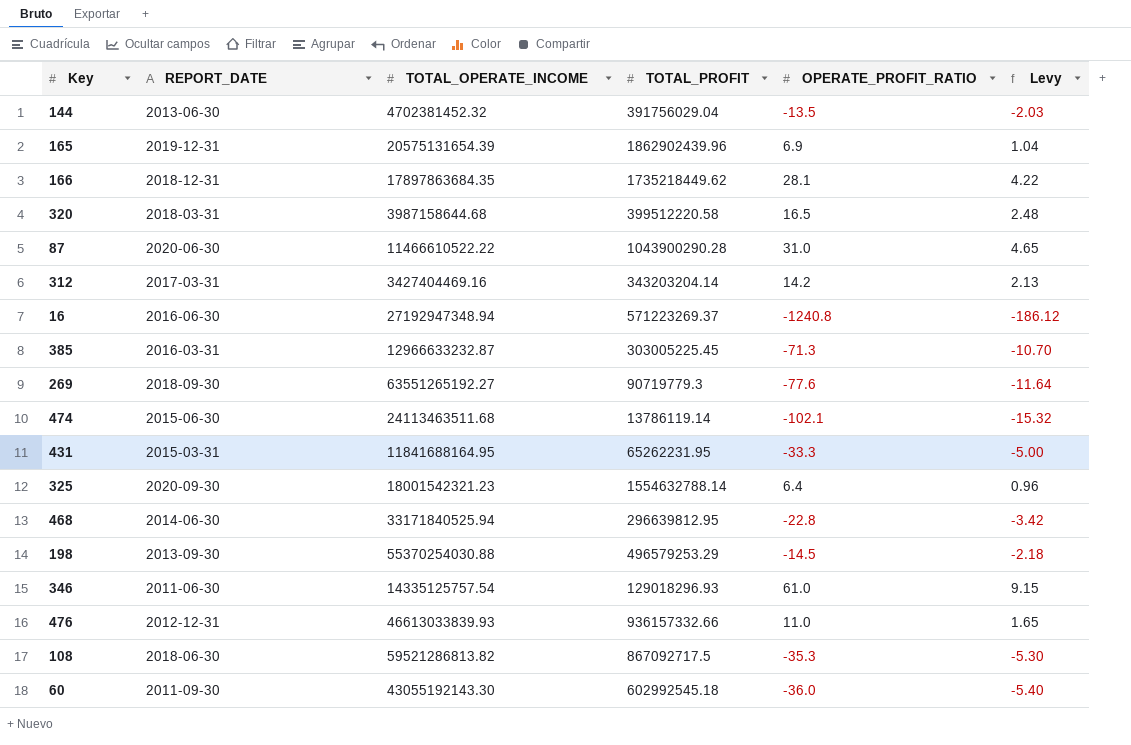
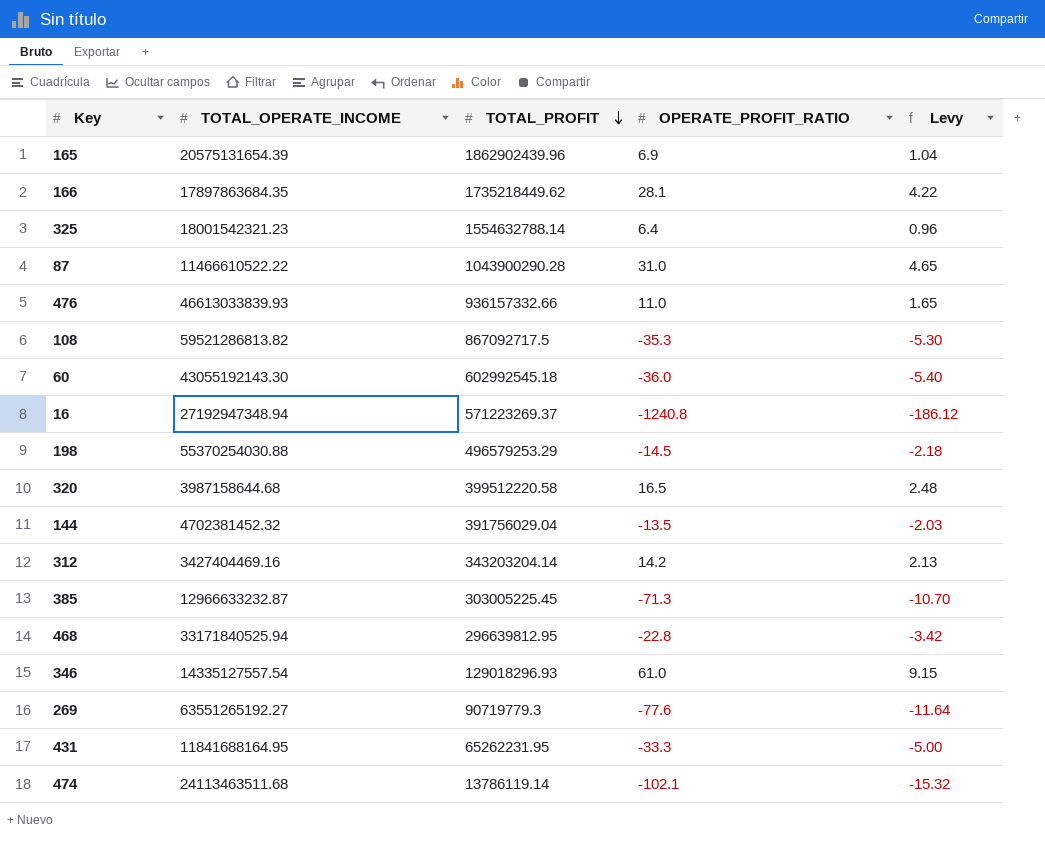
row order: none -> TOTAL_PROFIT descending
column REPORT_DATE | position: 2 -> none
346 | TOTAL_OPERATE_INCOME: 14335125757.54 -> 14335127557.54

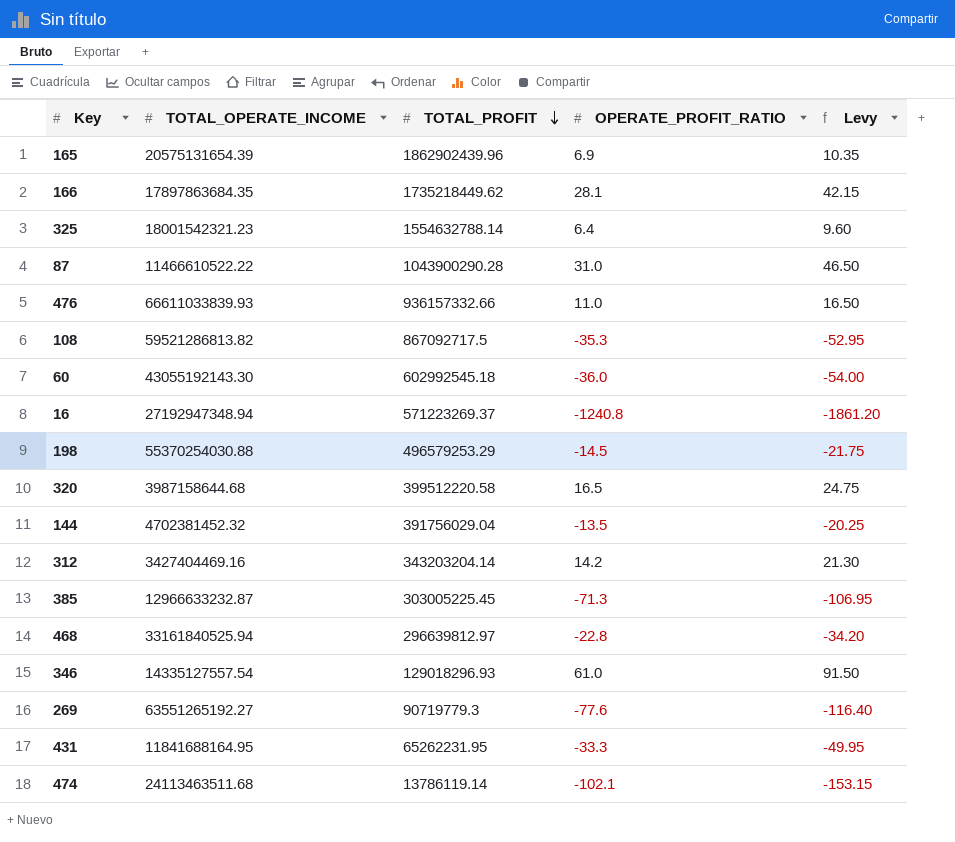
column Levy | formula: [OPERATE_PROFIT_RATIO] * 0.15 -> [OPERATE_PROFIT_RATIO] * 1.5
476 | TOTAL_OPERATE_INCOME: 46613033839.93 -> 66611033839.93
468 | TOTAL_OPERATE_INCOME: 33171840525.94 -> 33161840525.94
468 | TOTAL_PROFIT: 296639812.95 -> 296639812.97

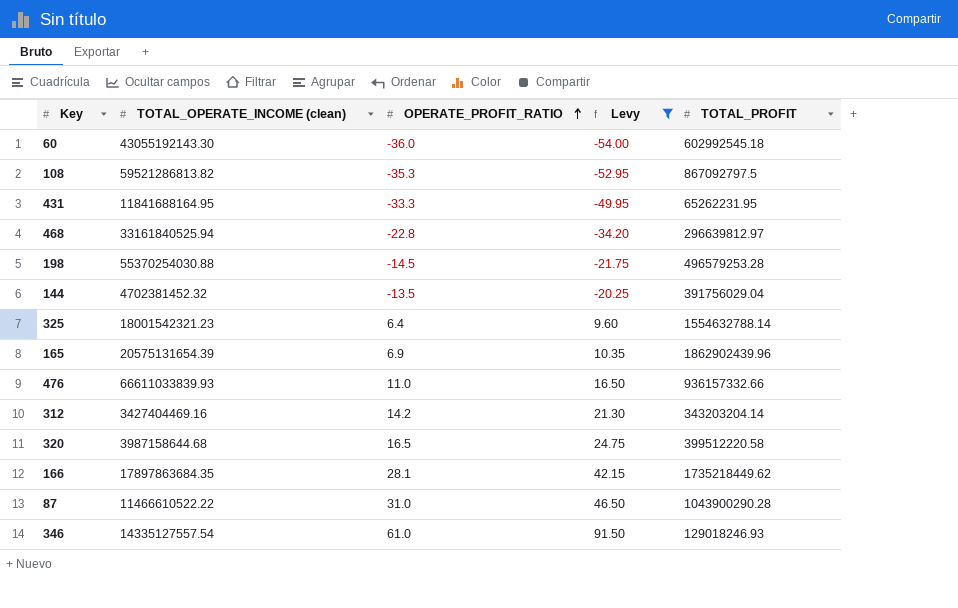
filter: none -> Levy >= -54.00
row order: TOTAL_PROFIT descending -> OPERATE_PROFIT_RATIO ascending
column name: TOTAL_OPERATE_INCOME -> TOTAL_OPERATE_INCOME (clean)
column TOTAL_PROFIT | position: 3 -> 5
108 | TOTAL_PROFIT: 867092717.5 -> 867092797.5
198 | TOTAL_PROFIT: 496579253.29 -> 496579253.28
346 | TOTAL_PROFIT: 129018296.93 -> 129018246.93

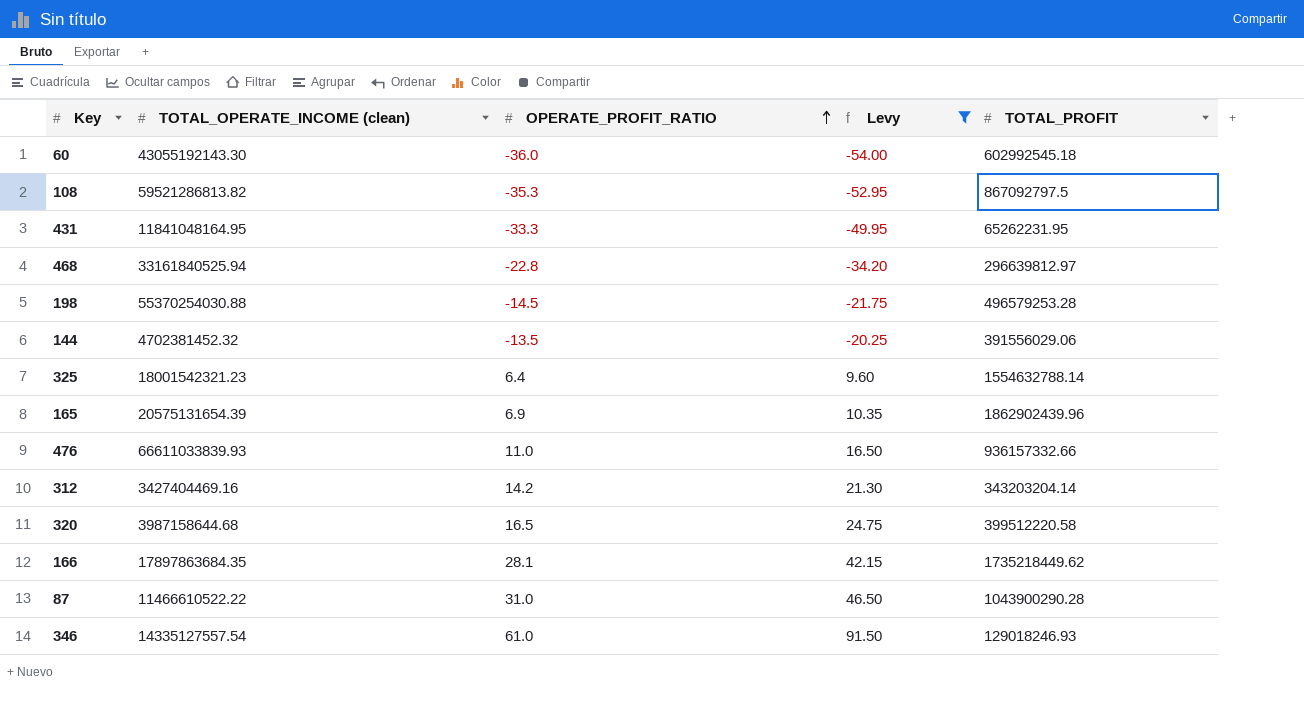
431 | TOTAL_OPERATE_INCOME (clean): 11841688164.95 -> 11841048164.95
144 | TOTAL_PROFIT: 391756029.04 -> 391556029.06

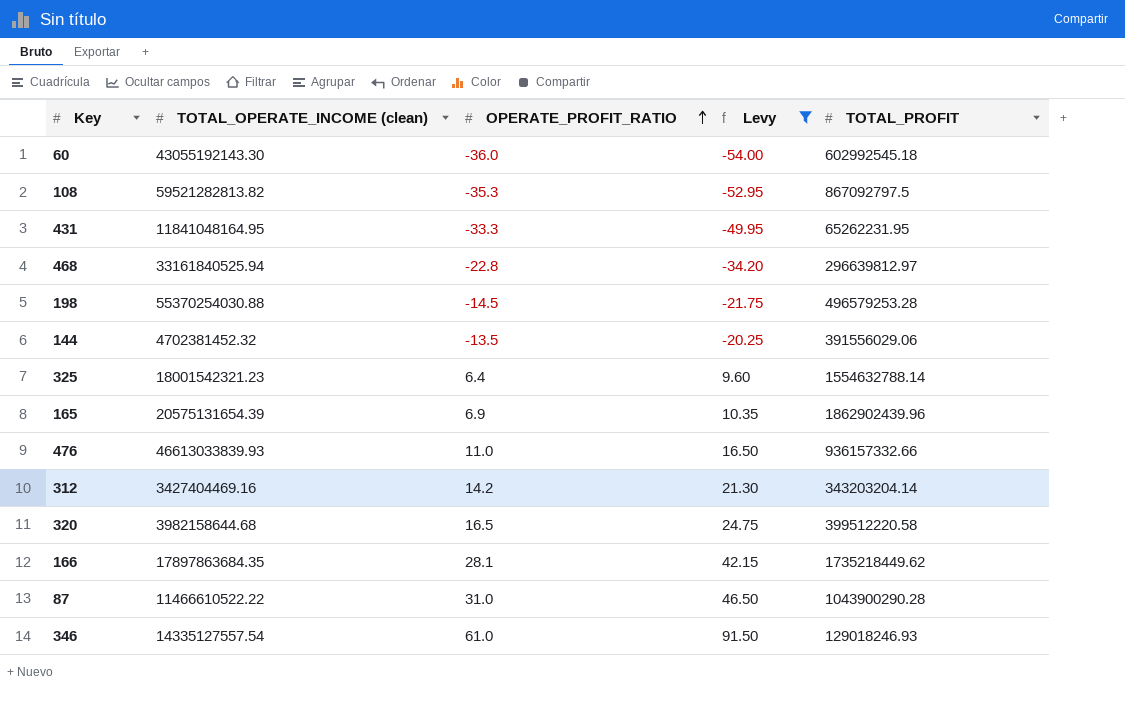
108 | TOTAL_OPERATE_INCOME (clean): 59521286813.82 -> 59521282813.82
476 | TOTAL_OPERATE_INCOME (clean): 66611033839.93 -> 46613033839.93
320 | TOTAL_OPERATE_INCOME (clean): 3987158644.68 -> 3982158644.68

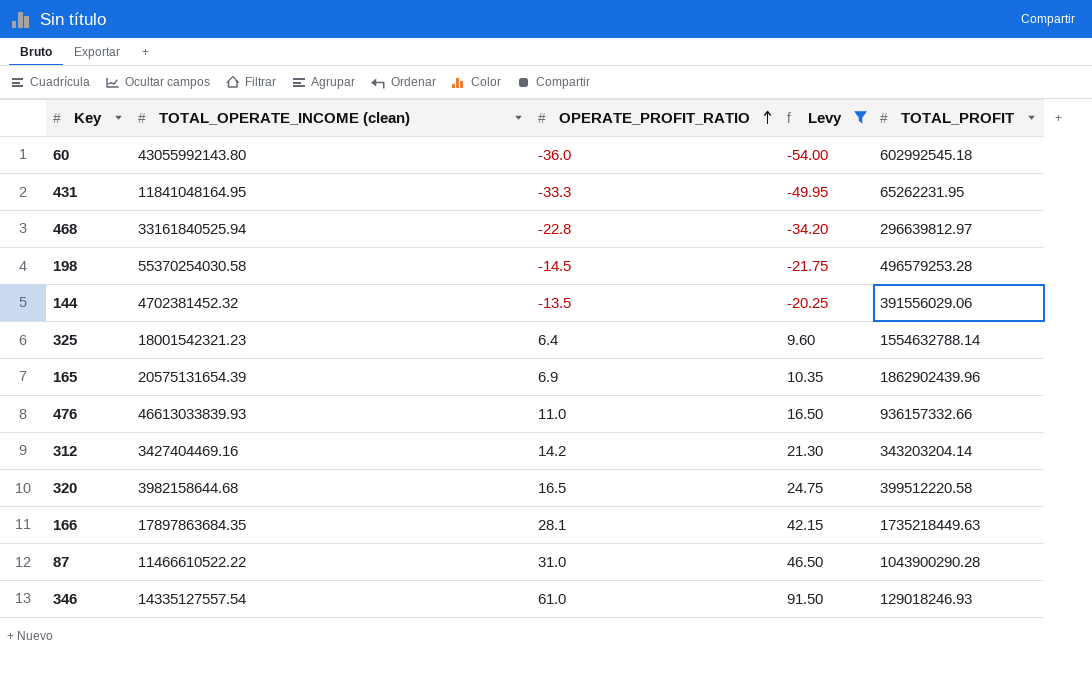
row 108: 59521282813.82 | -35.3 | -52.95 | 867092797.5 -> none
60 | TOTAL_OPERATE_INCOME (clean): 43055192143.30 -> 43055992143.80
198 | TOTAL_OPERATE_INCOME (clean): 55370254030.88 -> 55370254030.58
166 | TOTAL_PROFIT: 1735218449.62 -> 1735218449.63

